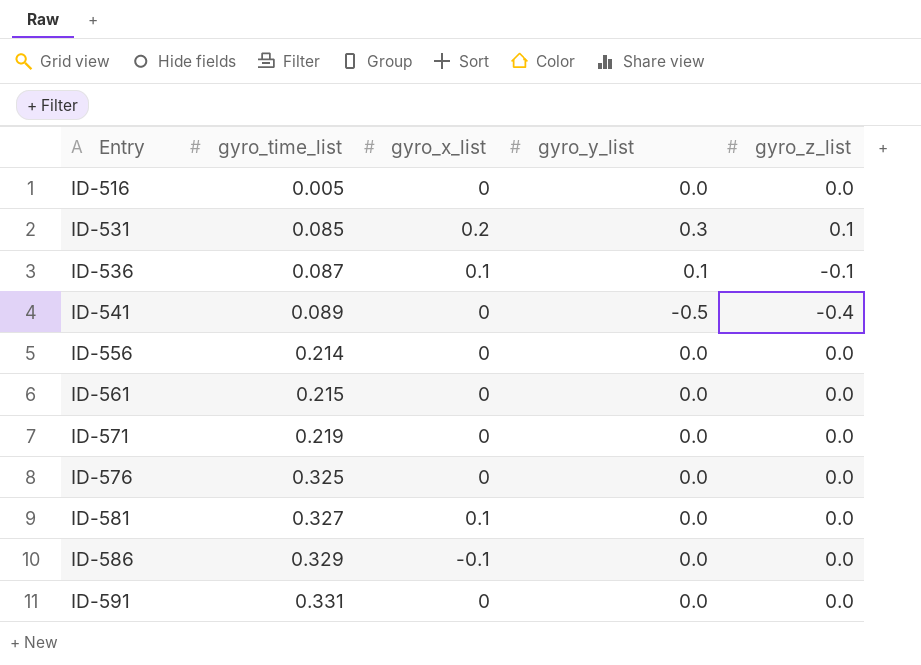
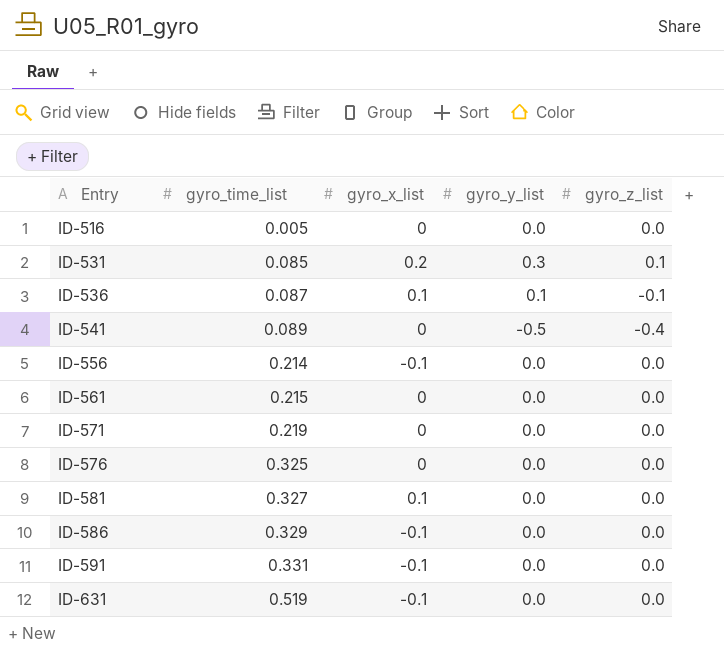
ID-556 | gyro_x_list: 0 -> -0.1
ID-591 | gyro_x_list: 0 -> -0.1
row ID-631: none -> 0.519 | -0.1 | 0.0 | 0.0

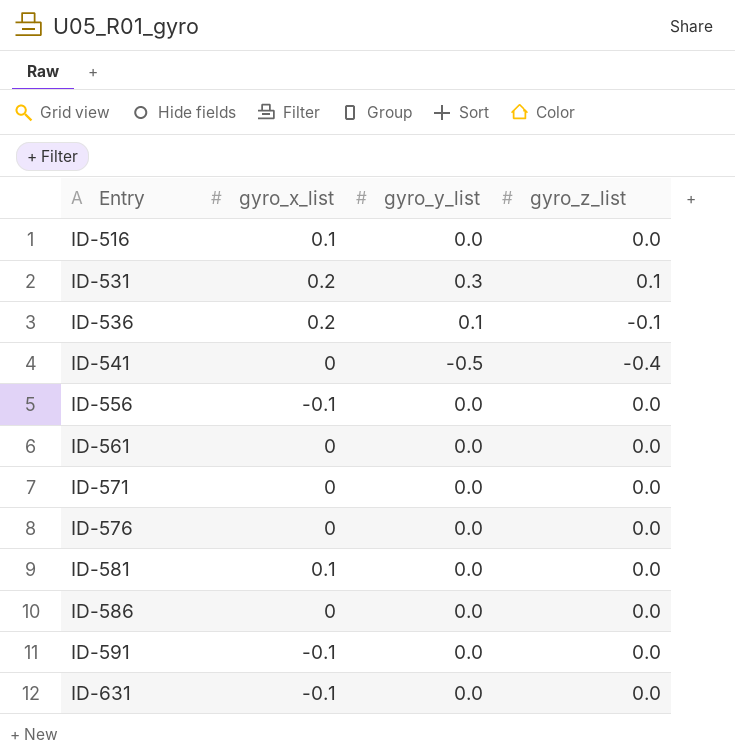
column gyro_time_list | position: 2 -> none
ID-516 | gyro_x_list: 0 -> 0.1
ID-536 | gyro_x_list: 0.1 -> 0.2
ID-586 | gyro_x_list: -0.1 -> 0

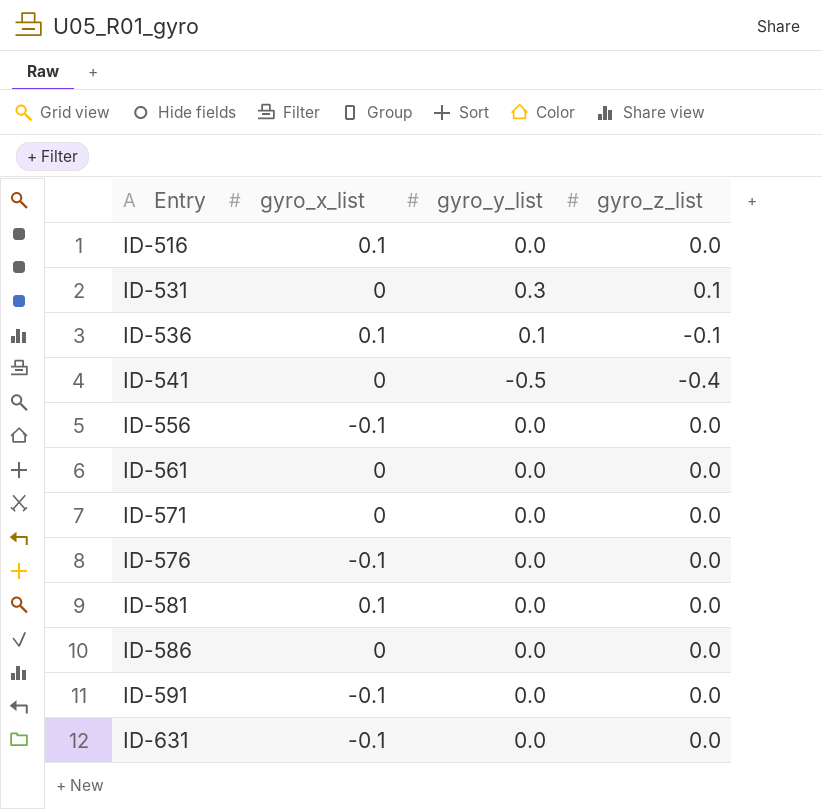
ID-531 | gyro_x_list: 0.2 -> 0
ID-536 | gyro_x_list: 0.2 -> 0.1
ID-576 | gyro_x_list: 0 -> -0.1

